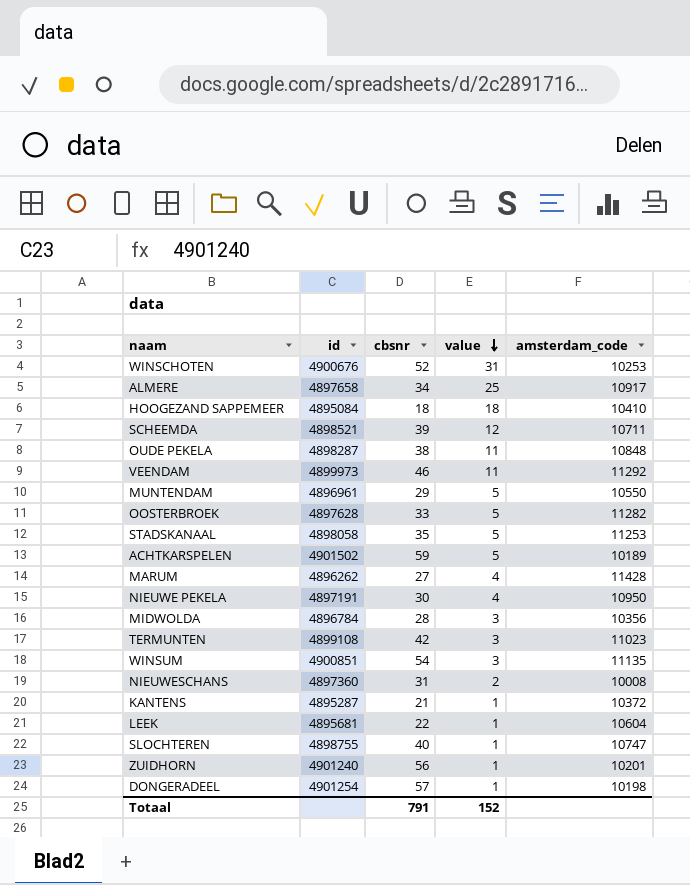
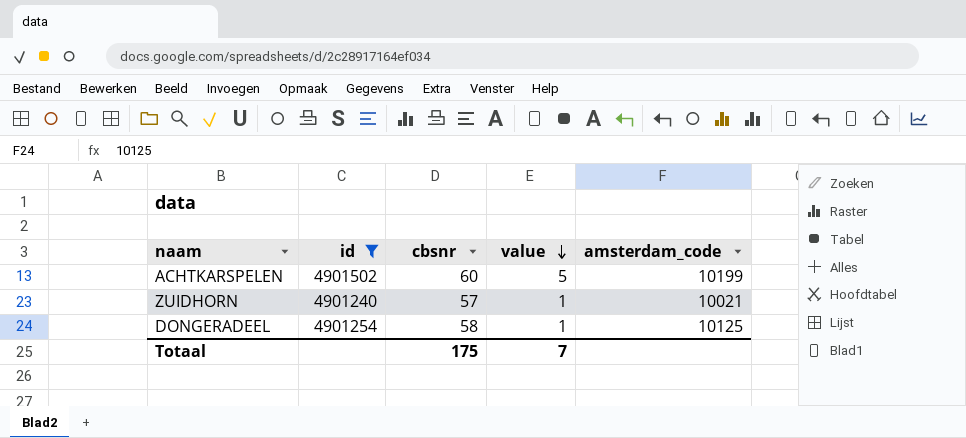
filter: none -> id >= 4901240
ACHTKARSPELEN | cbsnr: 59 -> 60
ACHTKARSPELEN | amsterdam_code: 10189 -> 10199
ZUIDHORN | cbsnr: 56 -> 57
ZUIDHORN | amsterdam_code: 10201 -> 10021
DONGERADEEL | cbsnr: 57 -> 58
DONGERADEEL | amsterdam_code: 10198 -> 10125
Totaal | cbsnr: 791 -> 175
Totaal | value: 152 -> 7

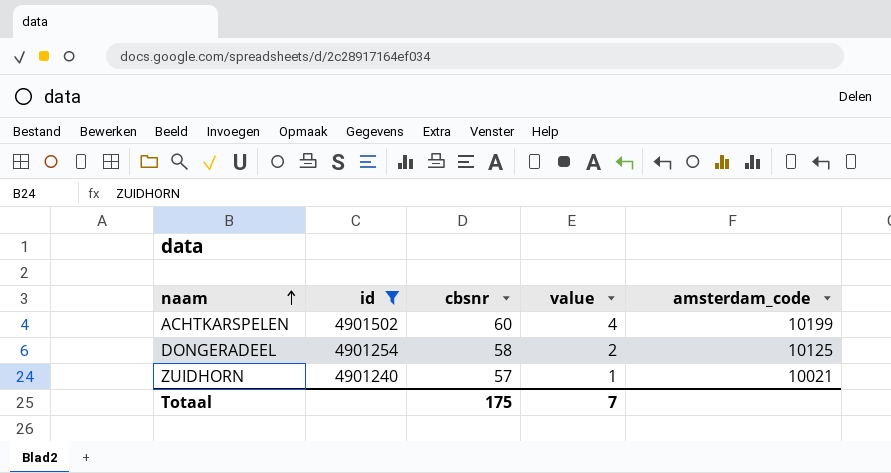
row order: value descending -> naam ascending
ACHTKARSPELEN | value: 5 -> 4
DONGERADEEL | value: 1 -> 2

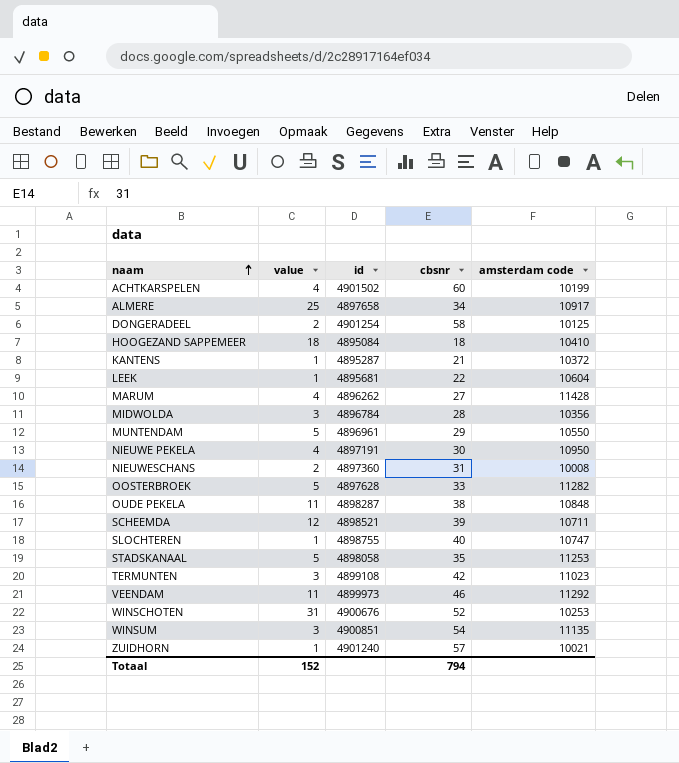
filter: id >= 4901240 -> none
column value | position: 4 -> 2
column name: amsterdam_code -> amsterdam code
Totaal | value: 7 -> 152
Totaal | cbsnr: 175 -> 794

